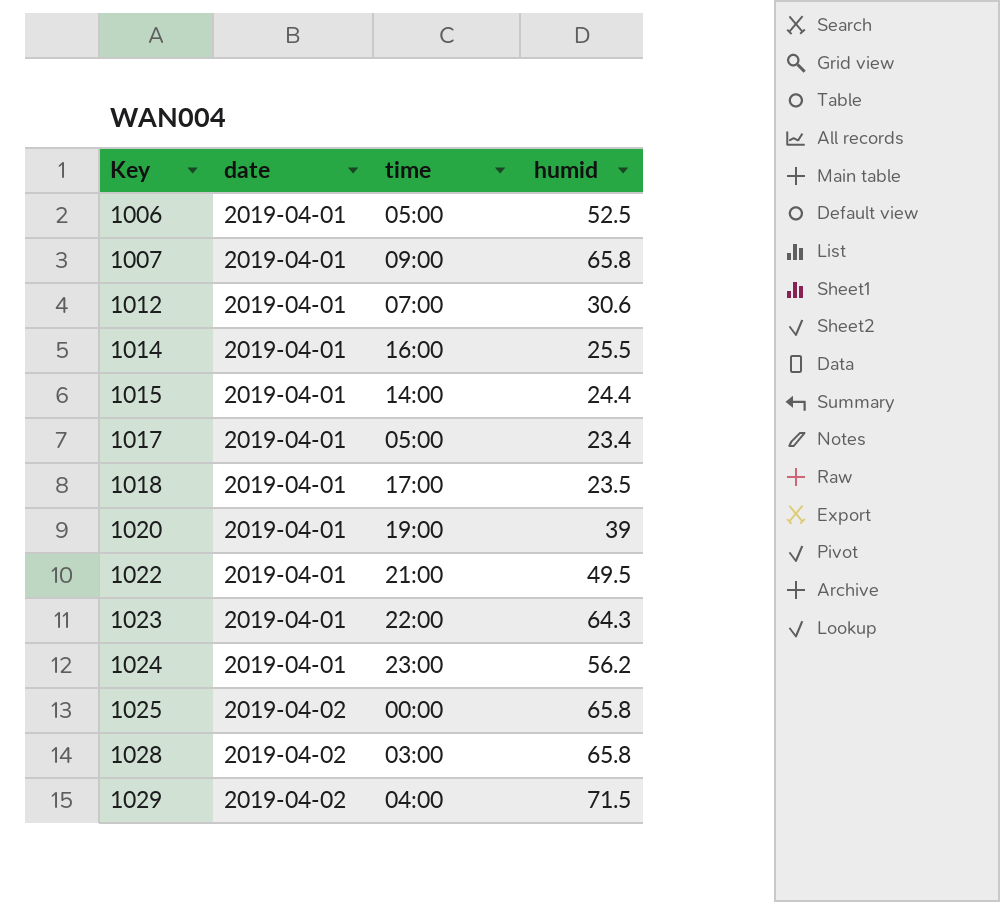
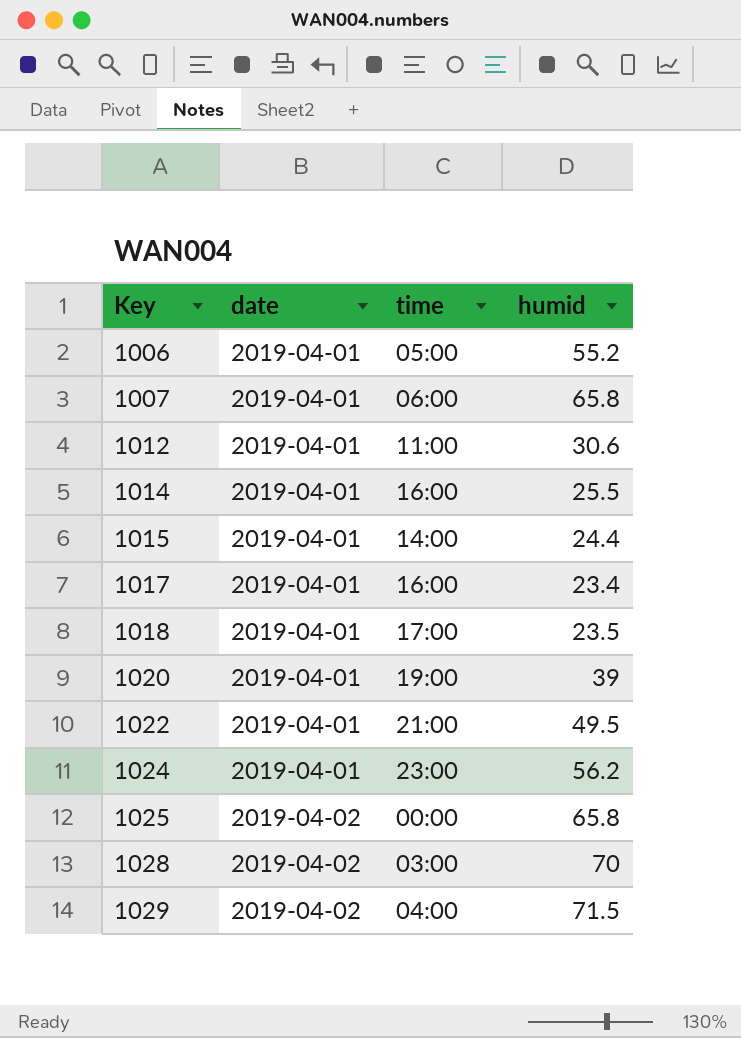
row 1023: 2019-04-01 | 22:00 | 64.3 -> none
1006 | humid: 52.5 -> 55.2
1007 | time: 09:00 -> 06:00
1012 | time: 07:00 -> 11:00
1017 | time: 05:00 -> 16:00
1028 | humid: 65.8 -> 70

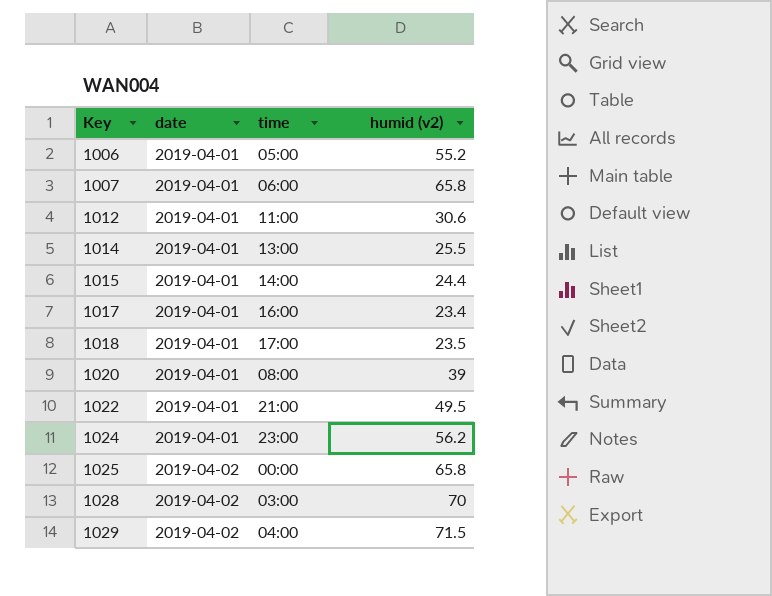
column name: humid -> humid (v2)
1014 | time: 16:00 -> 13:00
1020 | time: 19:00 -> 08:00

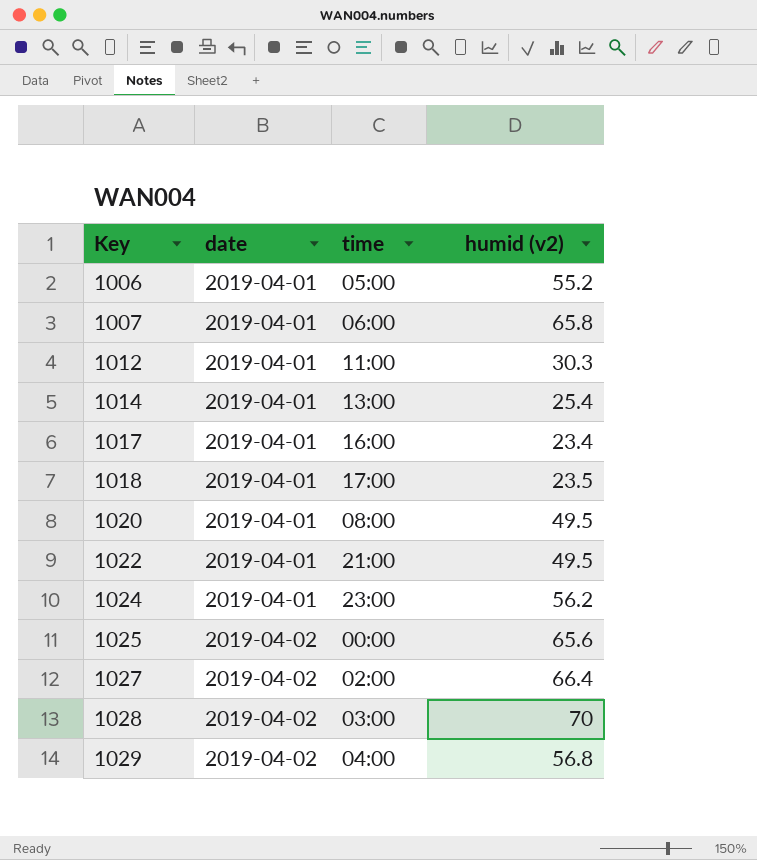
row 1015: 2019-04-01 | 14:00 | 24.4 -> none
1012 | humid (v2): 30.6 -> 30.3
1014 | humid (v2): 25.5 -> 25.4
1020 | humid (v2): 39 -> 49.5
1025 | humid (v2): 65.8 -> 65.6
row 1027: none -> 2019-04-02 | 02:00 | 66.4
1029 | humid (v2): 71.5 -> 56.8

